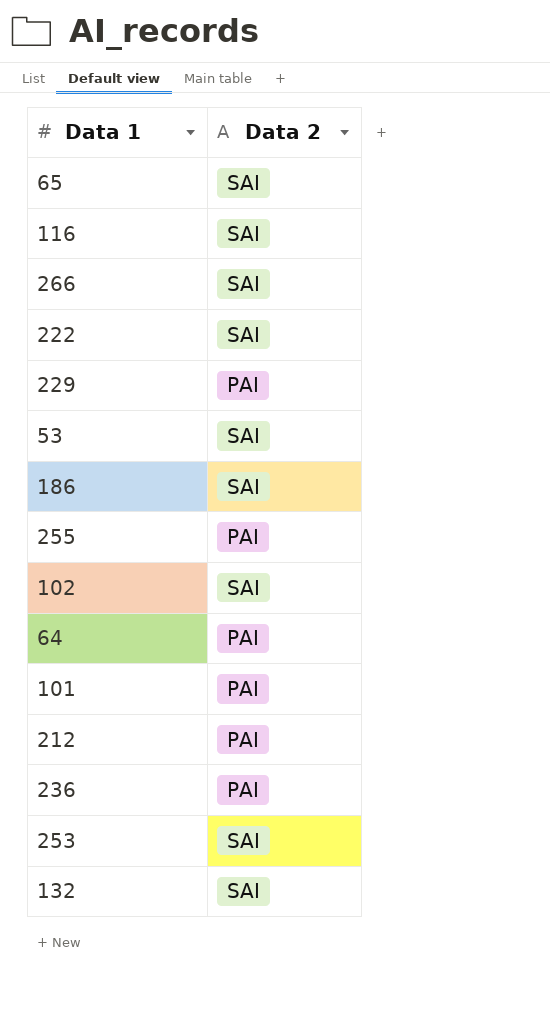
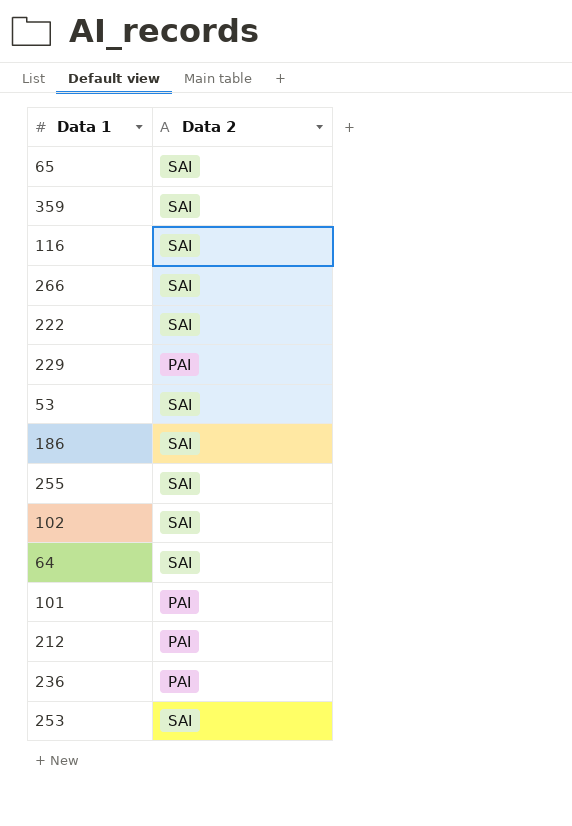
row 132: SAI -> none
row 359: none -> SAI
255 | Data 2: PAI -> SAI
64 | Data 2: PAI -> SAI

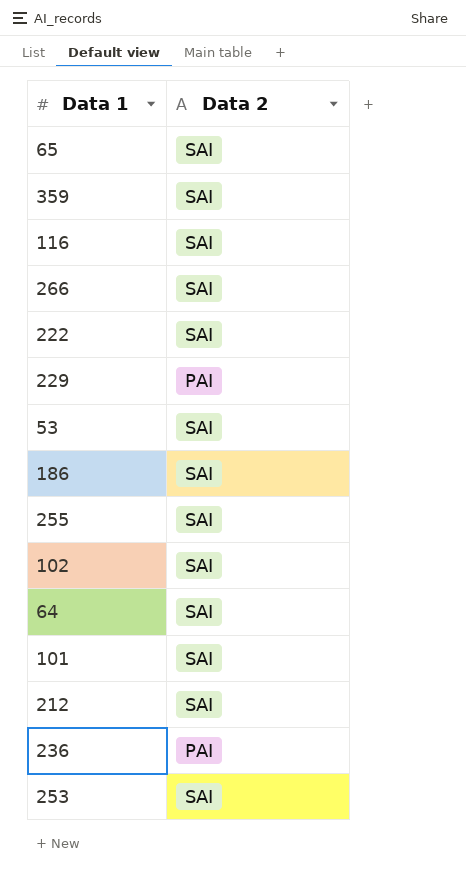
101 | Data 2: PAI -> SAI
212 | Data 2: PAI -> SAI

